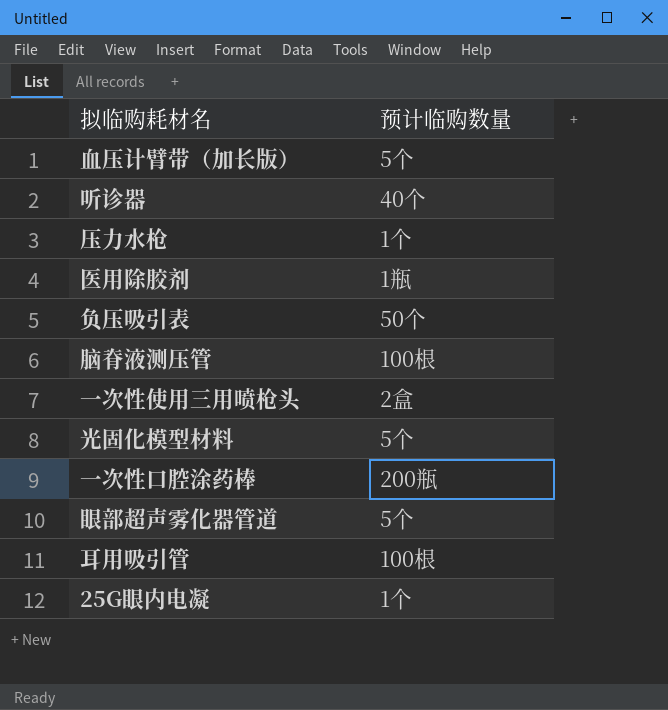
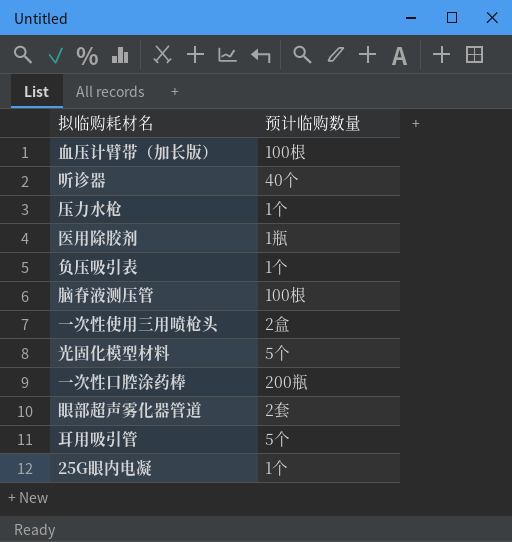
血压计臂带（加长版） | 预计临购数量: 5个 -> 100根
负压吸引表 | 预计临购数量: 50个 -> 1个
眼部超声雾化器管道 | 预计临购数量: 5个 -> 2套
耳用吸引管 | 预计临购数量: 100根 -> 5个

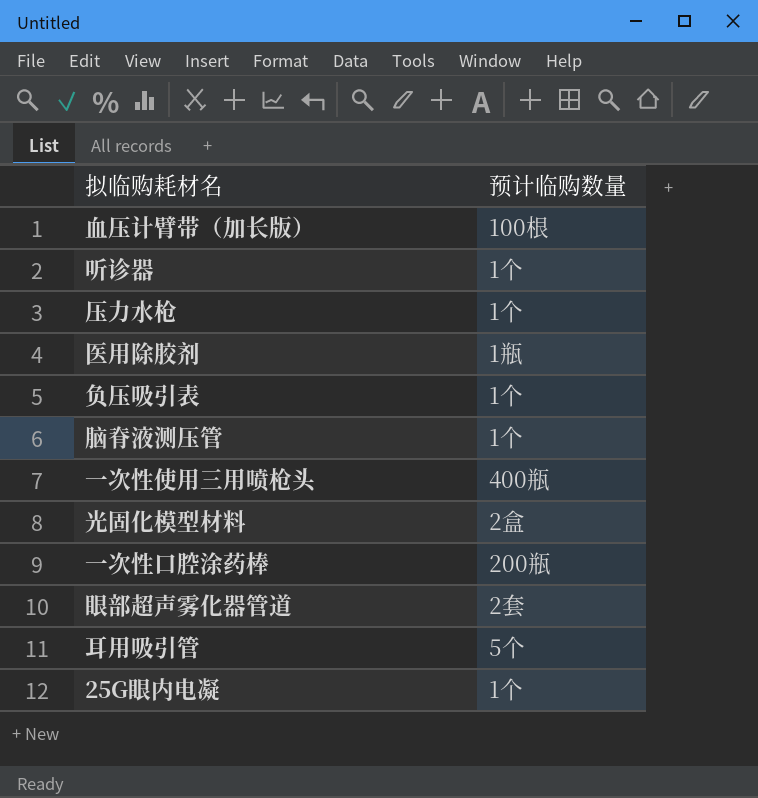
听诊器 | 预计临购数量: 40个 -> 1个
脑脊液测压管 | 预计临购数量: 100根 -> 1个
一次性使用三用喷枪头 | 预计临购数量: 2盒 -> 400瓶
光固化模型材料 | 预计临购数量: 5个 -> 2盒

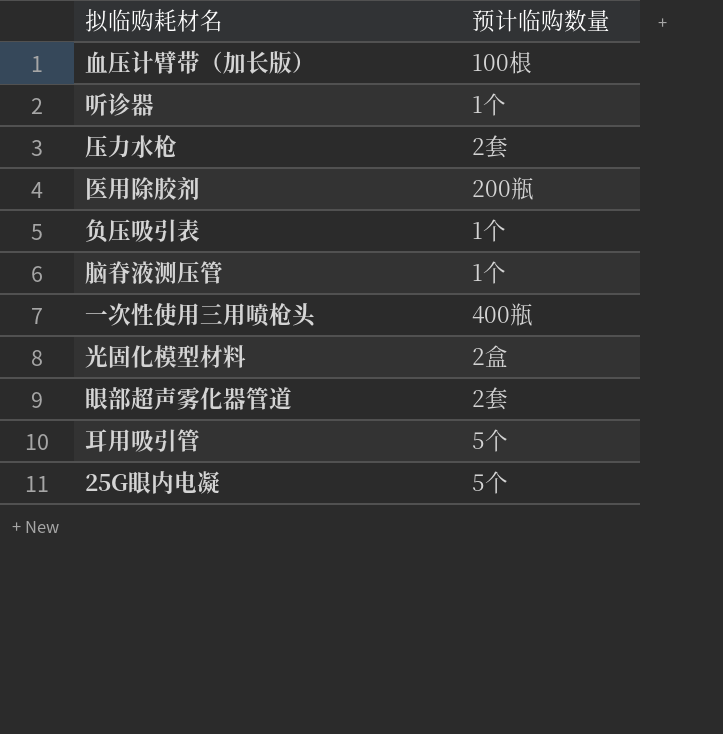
row 一次性口腔涂药棒: 200瓶 -> none
压力水枪 | 预计临购数量: 1个 -> 2套
医用除胶剂 | 预计临购数量: 1瓶 -> 200瓶
25G眼内电凝 | 预计临购数量: 1个 -> 5个

